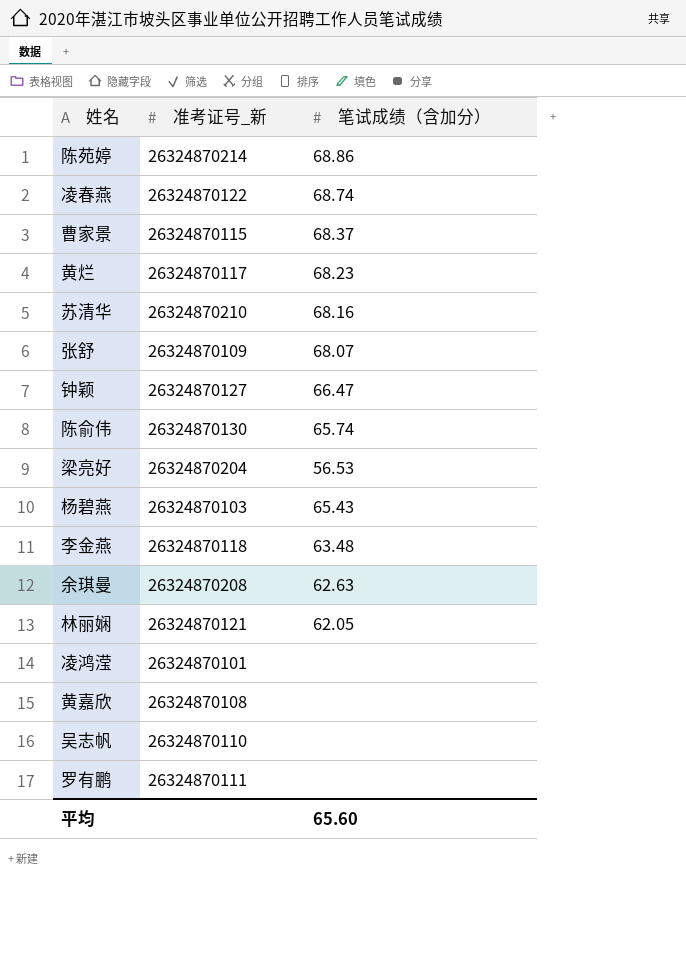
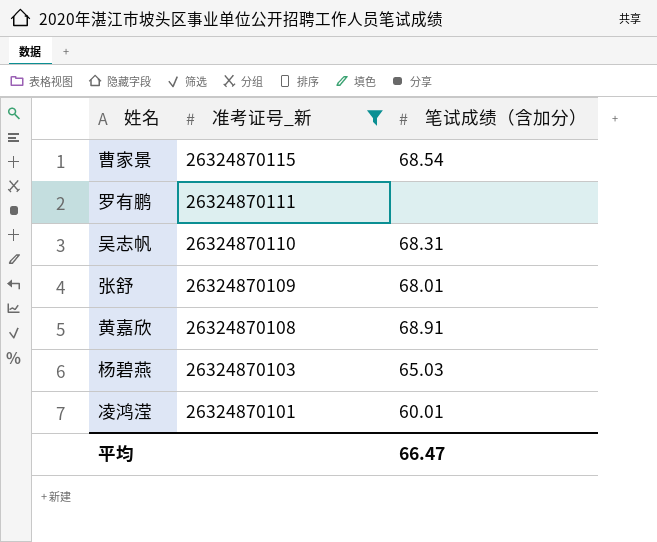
filter: none -> 准考证号_新 <= 26324870115
row order: none -> 准考证号_新 descending
曹家景 | 笔试成绩（含加分）: 68.37 -> 68.54
吴志帆 | 笔试成绩（含加分）: none -> 68.31
张舒 | 笔试成绩（含加分）: 68.07 -> 68.01
黄嘉欣 | 笔试成绩（含加分）: none -> 68.91
杨碧燕 | 笔试成绩（含加分）: 65.43 -> 65.03
凌鸿滢 | 笔试成绩（含加分）: none -> 60.01
平均 | 笔试成绩（含加分）: 65.60 -> 66.47

